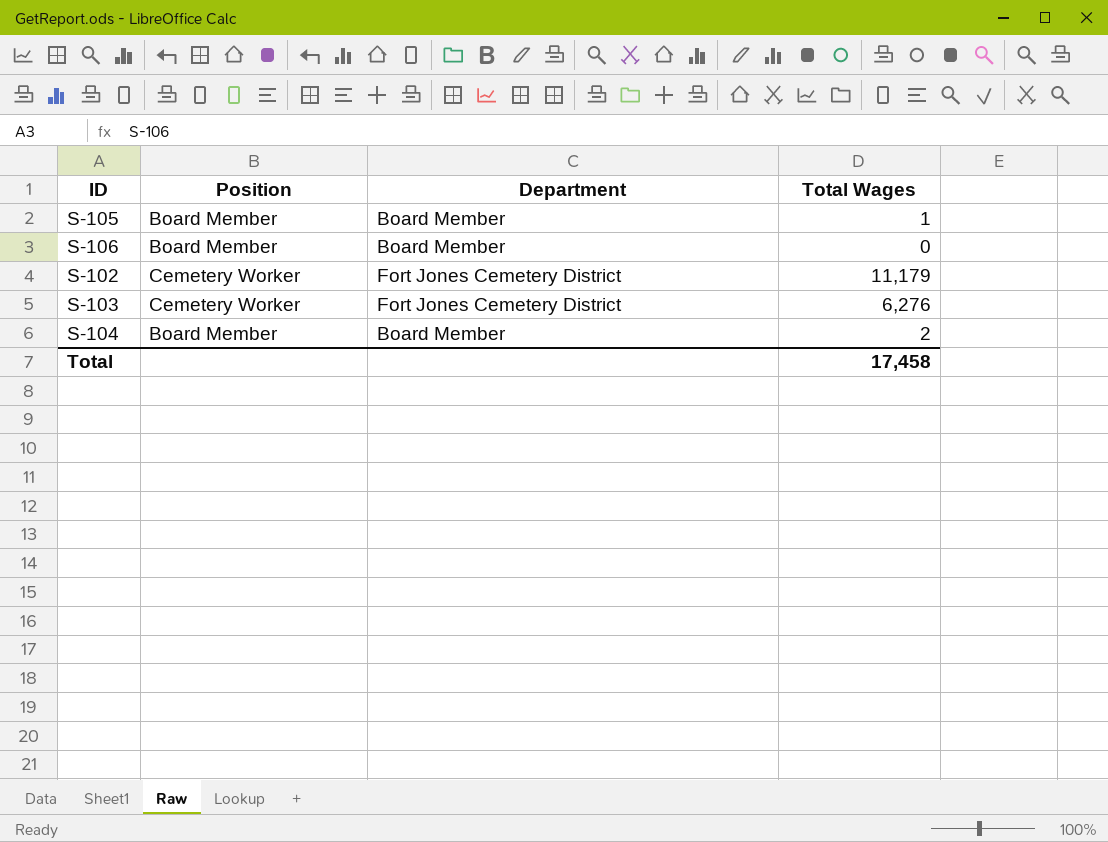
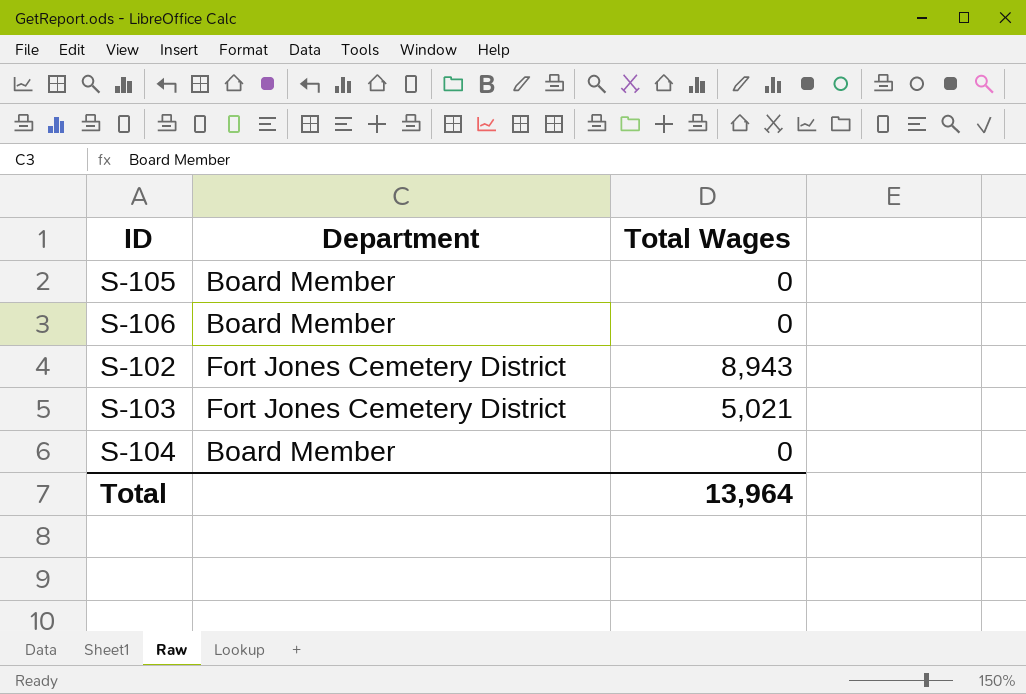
column Position | position: 2 -> none
S-105 | Total Wages: 1 -> 0
S-102 | Total Wages: 11,179 -> 8,943
S-103 | Total Wages: 6,276 -> 5,021
S-104 | Total Wages: 2 -> 0
Total | Total Wages: 17,458 -> 13,964

